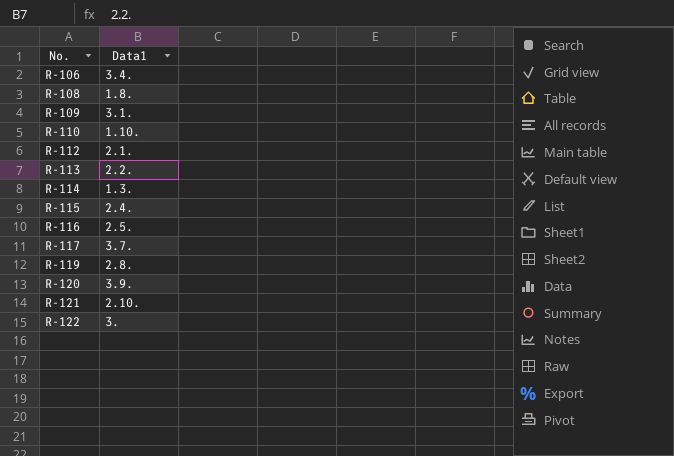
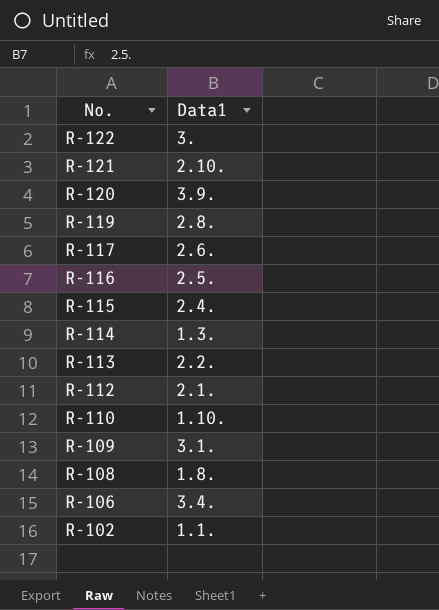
row order: No. ascending -> No. descending
R-117 | Data1: 3.7. -> 2.6.
row R-102: none -> 1.1.

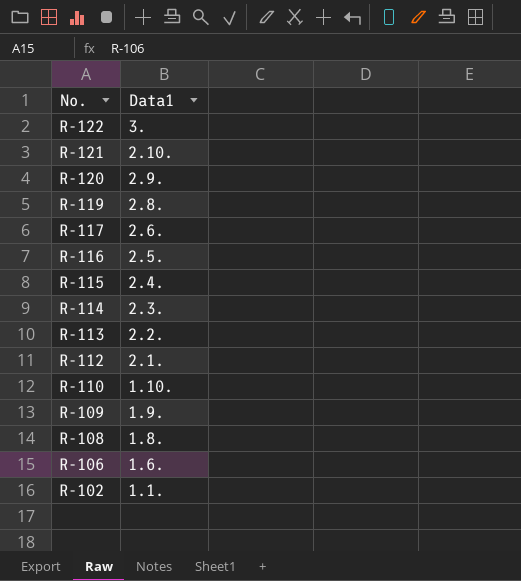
R-120 | Data1: 3.9. -> 2.9.
R-114 | Data1: 1.3. -> 2.3.
R-109 | Data1: 3.1. -> 1.9.
R-106 | Data1: 3.4. -> 1.6.

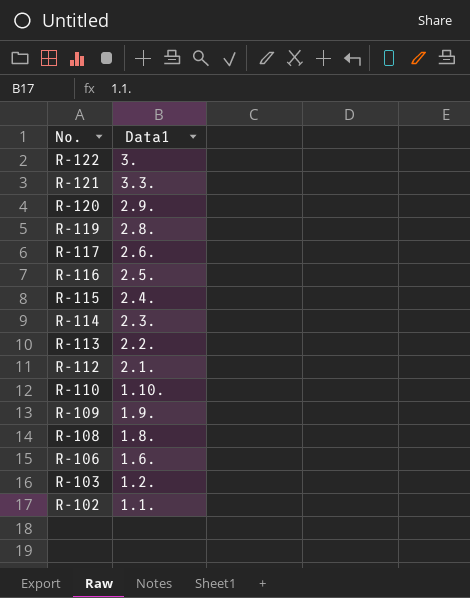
R-121 | Data1: 2.10. -> 3.3.
row R-103: none -> 1.2.

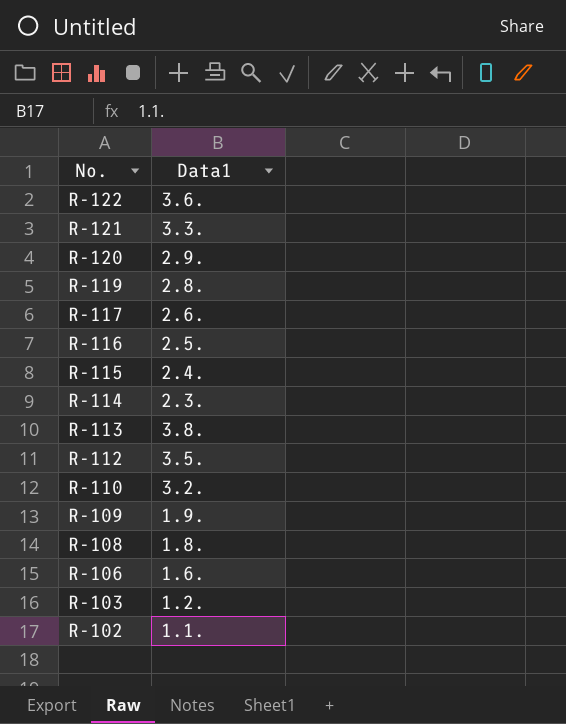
R-122 | Data1: 3. -> 3.6.
R-113 | Data1: 2.2. -> 3.8.
R-112 | Data1: 2.1. -> 3.5.
R-110 | Data1: 1.10. -> 3.2.

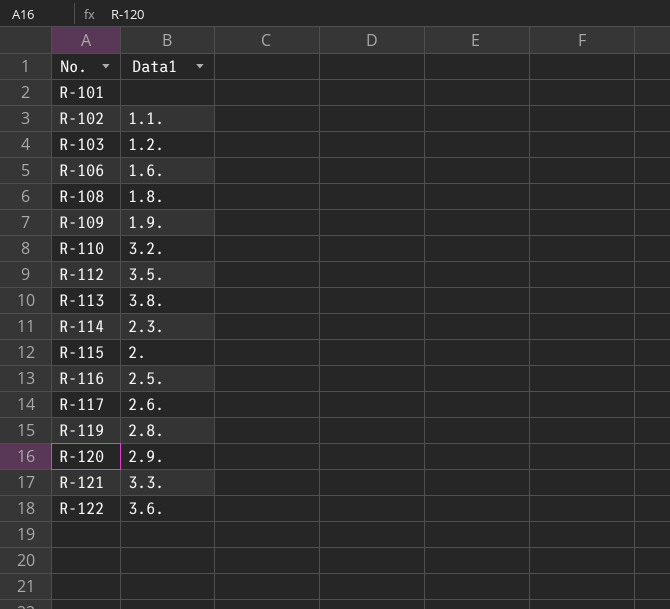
row order: No. descending -> No. ascending
row R-101: none -> none
R-115 | Data1: 2.4. -> 2.

